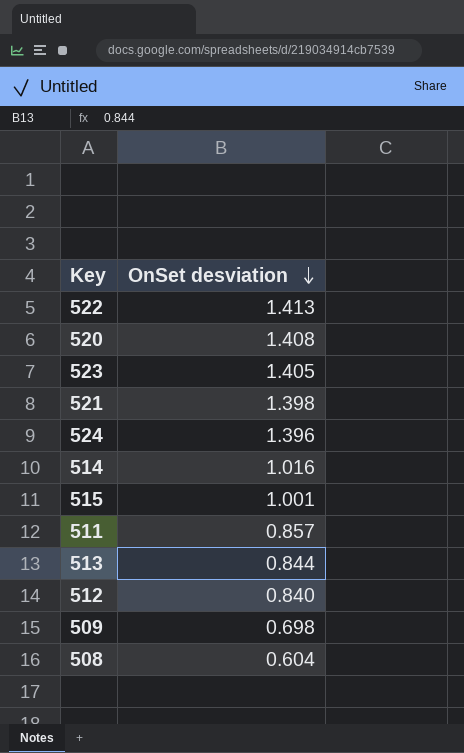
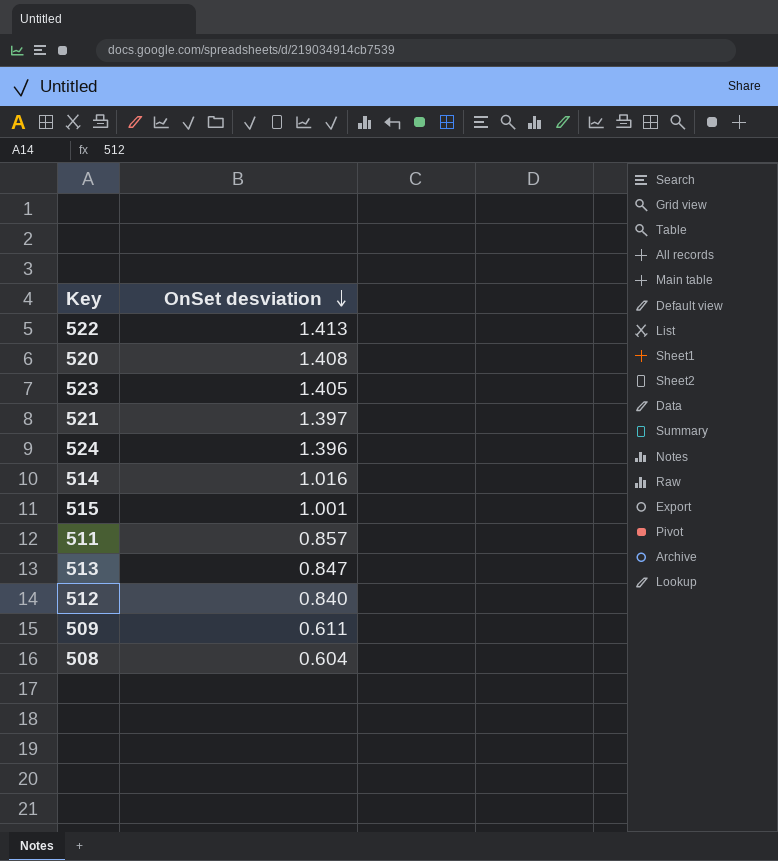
521 | OnSet desviation: 1.398 -> 1.397
513 | OnSet desviation: 0.844 -> 0.847
509 | OnSet desviation: 0.698 -> 0.611

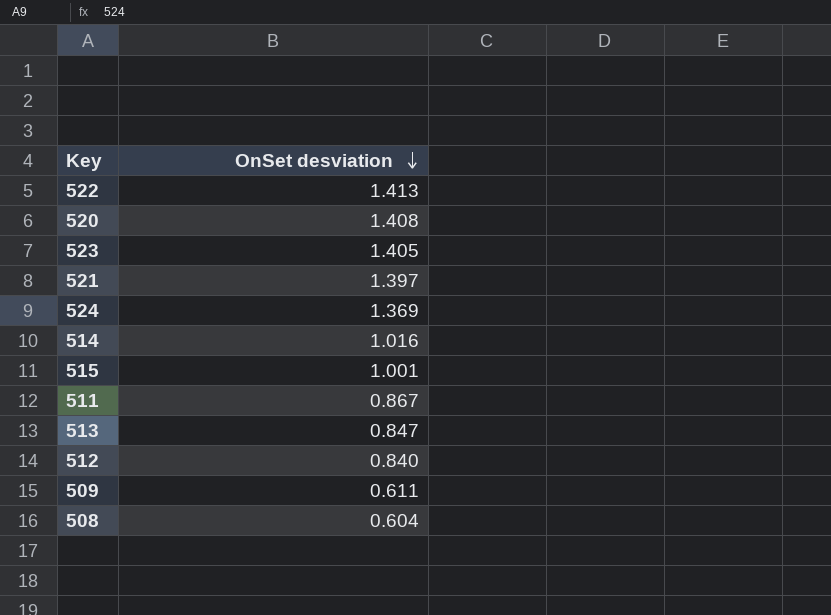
524 | OnSet desviation: 1.396 -> 1.369
511 | OnSet desviation: 0.857 -> 0.867

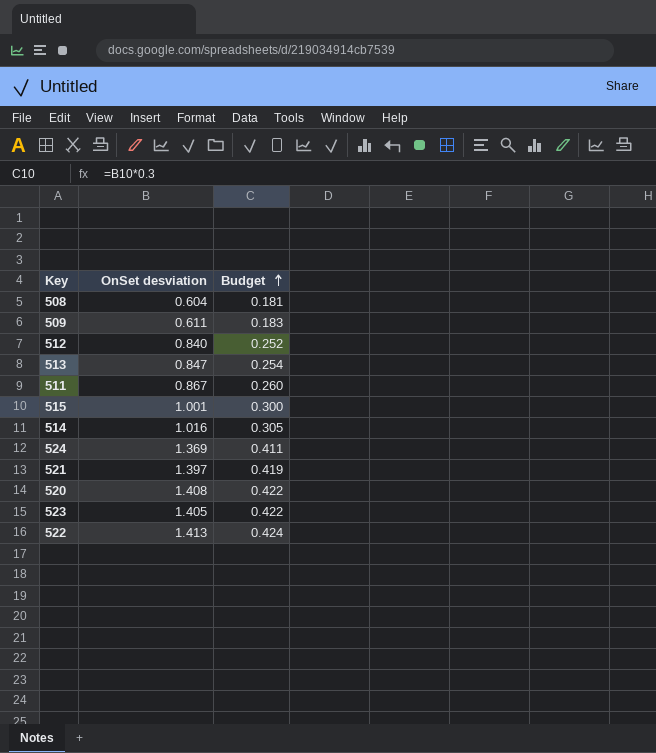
row order: OnSet desviation descending -> Budget ascending
column Budget | formula: none -> [OnSet desviation] * 0.3

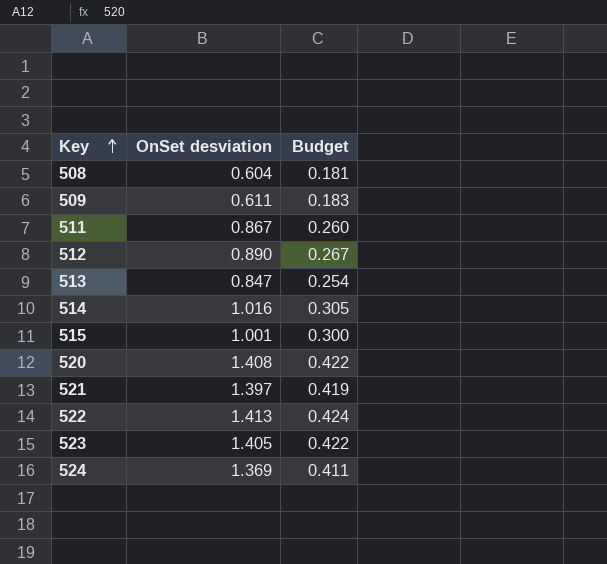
row order: Budget ascending -> Key ascending
512 | OnSet desviation: 0.840 -> 0.890
512 | Budget: 0.252 -> 0.267

